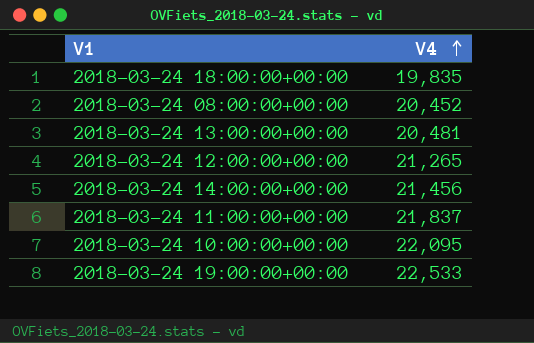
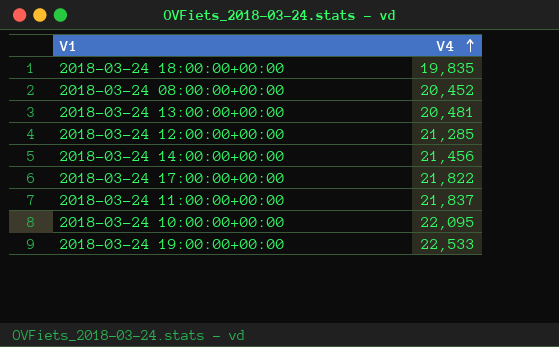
2018-03-24 12:00:00+00:00 | V4: 21,265 -> 21,285
row 2018-03-24 17:00:00+00:00: none -> 21,822

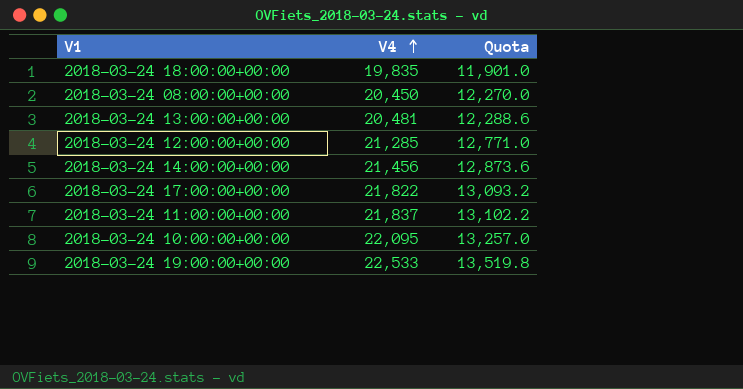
column Quota | formula: none -> [V4] * 0.6
2018-03-24 08:00:00+00:00 | V4: 20,452 -> 20,450

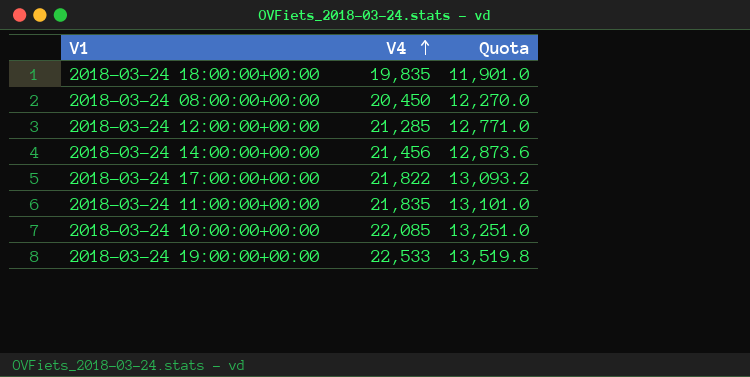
row 2018-03-24 13:00:00+00:00: 20,481 | 12,288.6 -> none
2018-03-24 11:00:00+00:00 | V4: 21,837 -> 21,835
2018-03-24 11:00:00+00:00 | Quota: 13,102.2 -> 13,101.0
2018-03-24 10:00:00+00:00 | V4: 22,095 -> 22,085
2018-03-24 10:00:00+00:00 | Quota: 13,257.0 -> 13,251.0

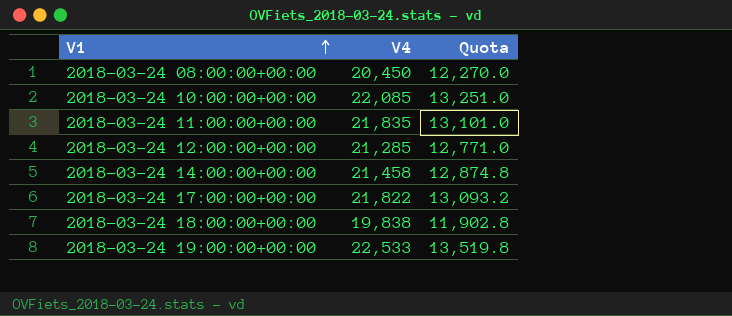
row order: V4 ascending -> V1 ascending
2018-03-24 14:00:00+00:00 | V4: 21,456 -> 21,458
2018-03-24 14:00:00+00:00 | Quota: 12,873.6 -> 12,874.8
2018-03-24 18:00:00+00:00 | V4: 19,835 -> 19,838
2018-03-24 18:00:00+00:00 | Quota: 11,901.0 -> 11,902.8

